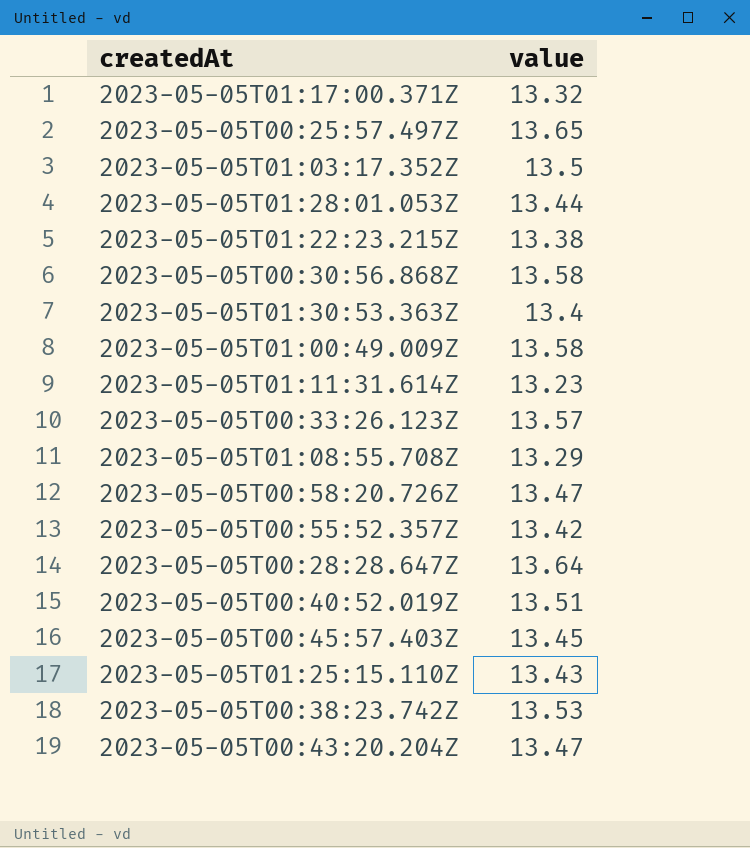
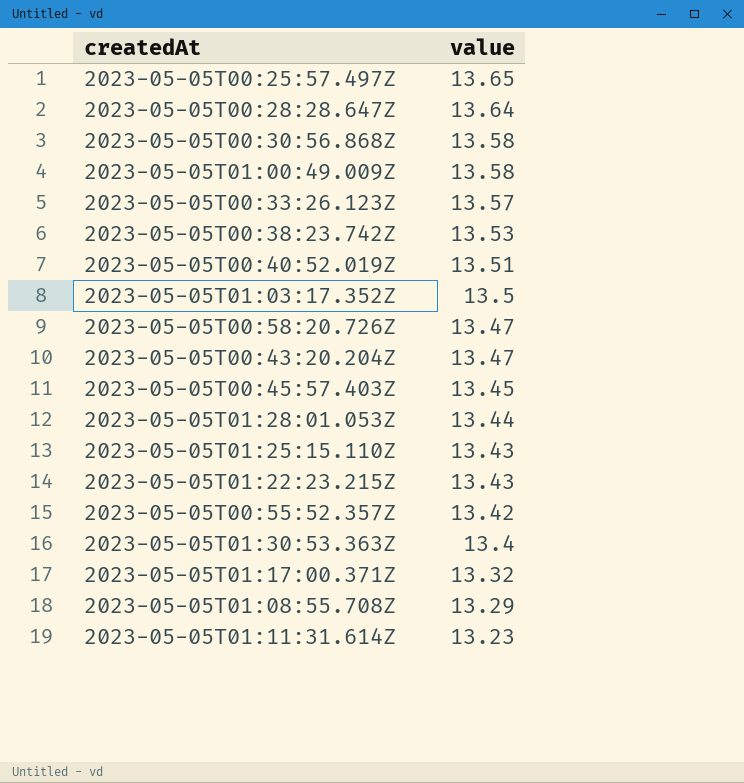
row order: none -> value descending
2023-05-05T01:22:23.215Z | value: 13.38 -> 13.43

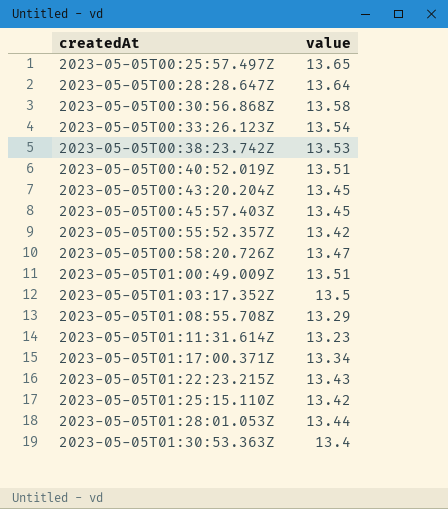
row order: value descending -> createdAt ascending
2023-05-05T00:33:26.123Z | value: 13.57 -> 13.54
2023-05-05T00:43:20.204Z | value: 13.47 -> 13.45
2023-05-05T01:00:49.009Z | value: 13.58 -> 13.51
2023-05-05T01:17:00.371Z | value: 13.32 -> 13.34
2023-05-05T01:25:15.110Z | value: 13.43 -> 13.42

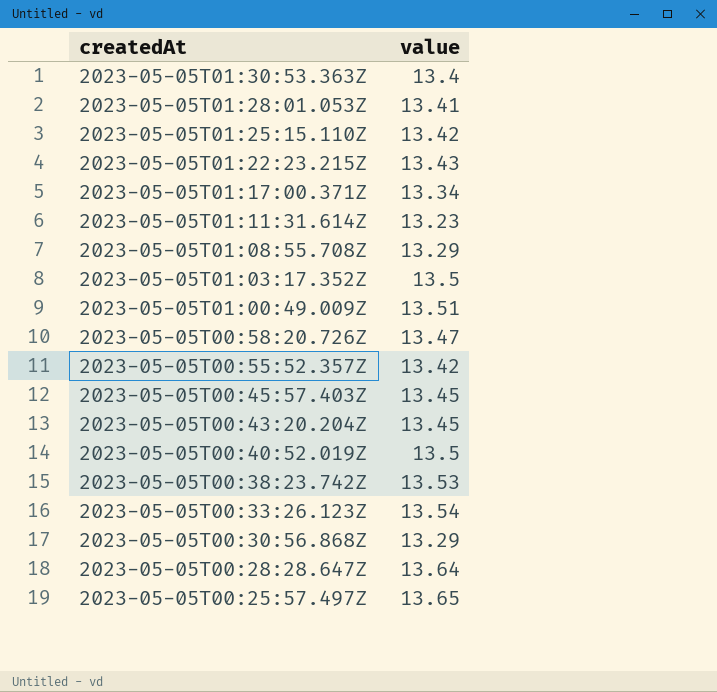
row order: createdAt ascending -> createdAt descending
2023-05-05T01:28:01.053Z | value: 13.44 -> 13.41
2023-05-05T00:40:52.019Z | value: 13.51 -> 13.5
2023-05-05T00:30:56.868Z | value: 13.58 -> 13.29

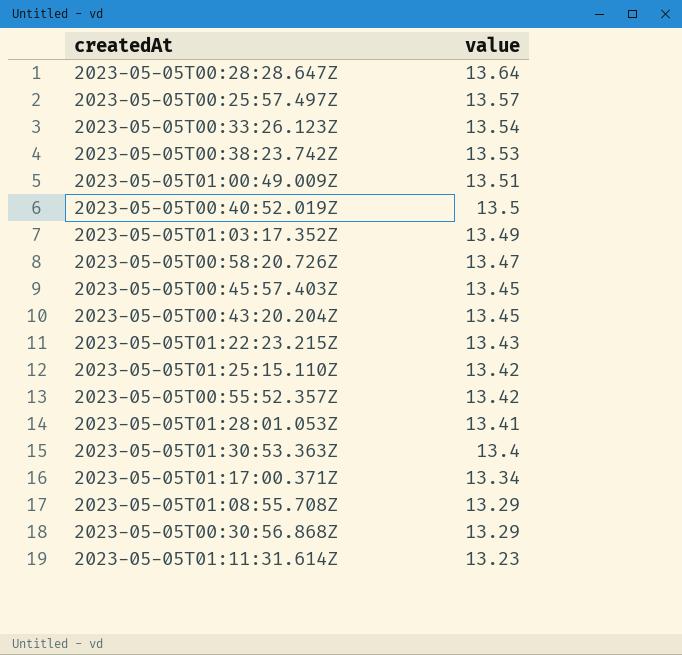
row order: createdAt descending -> value descending
2023-05-05T00:25:57.497Z | value: 13.65 -> 13.57
2023-05-05T01:03:17.352Z | value: 13.5 -> 13.49

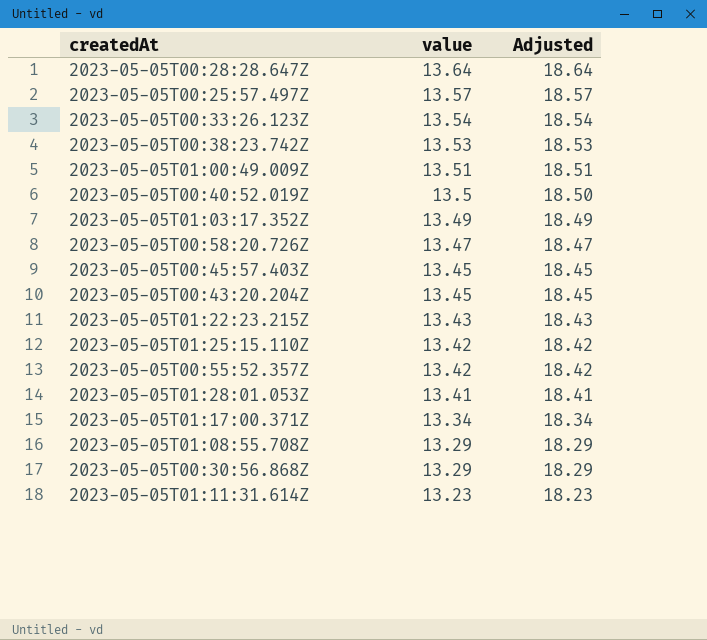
column Adjusted | formula: none -> [value] + 5
row 2023-05-05T01:30:53.363Z: 13.4 -> none

